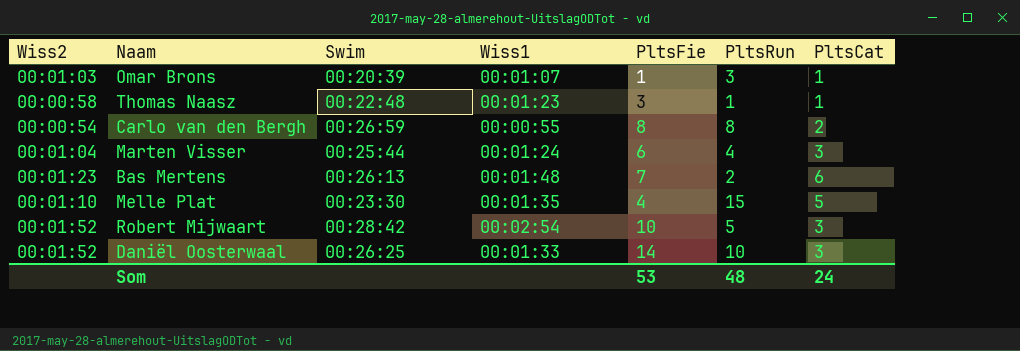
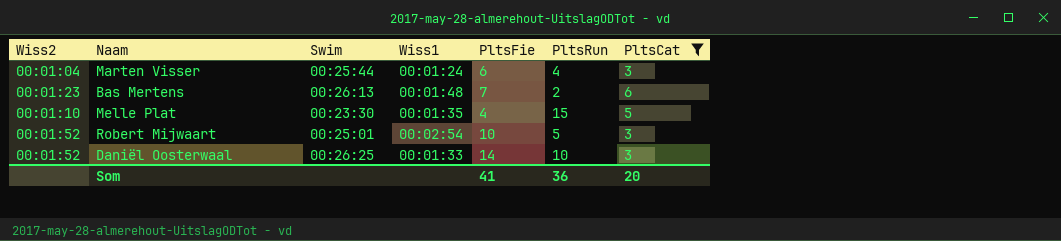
filter: none -> PltsCat >= 3
Robert Mijwaart | Swim: 00:28:42 -> 00:25:01
Som | PltsFie: 53 -> 41
Som | PltsRun: 48 -> 36
Som | PltsCat: 24 -> 20

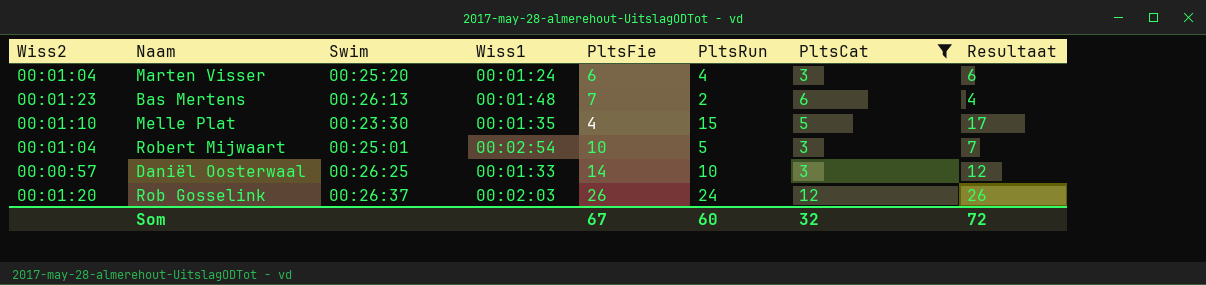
column Resultaat | formula: none -> [PltsRun] + 2
Marten Visser | Swim: 00:25:44 -> 00:25:20
Robert Mijwaart | Wiss2: 00:01:52 -> 00:01:04
Daniël Oosterwaal | Wiss2: 00:01:52 -> 00:00:57
row Rob Gosselink: none -> 00:01:20 | 00:26:37 | 00:02:03 | 26 | 24 | 12 | 26
Som | PltsFie: 41 -> 67
Som | PltsRun: 36 -> 60
Som | PltsCat: 20 -> 32

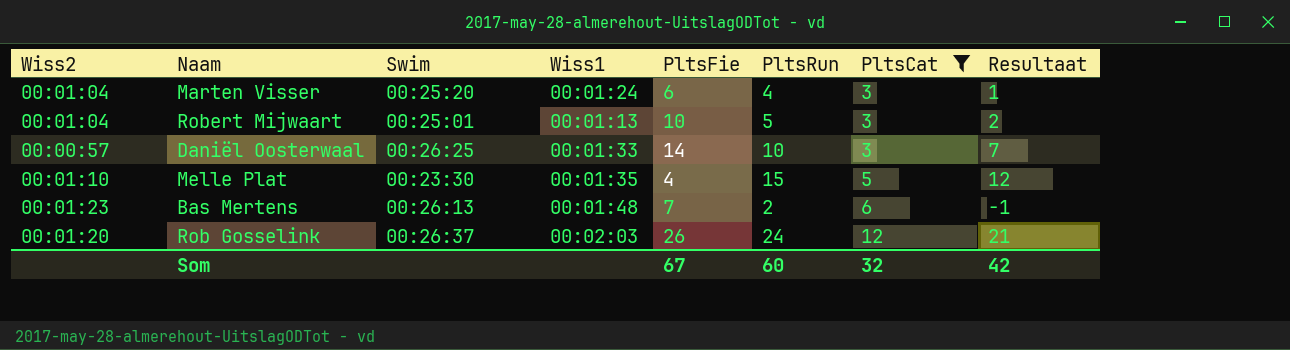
row order: none -> PltsCat ascending
column Resultaat | formula: [PltsRun] + 2 -> [PltsRun] - 3
Robert Mijwaart | Wiss1: 00:02:54 -> 00:01:13
Som | Resultaat: 72 -> 42

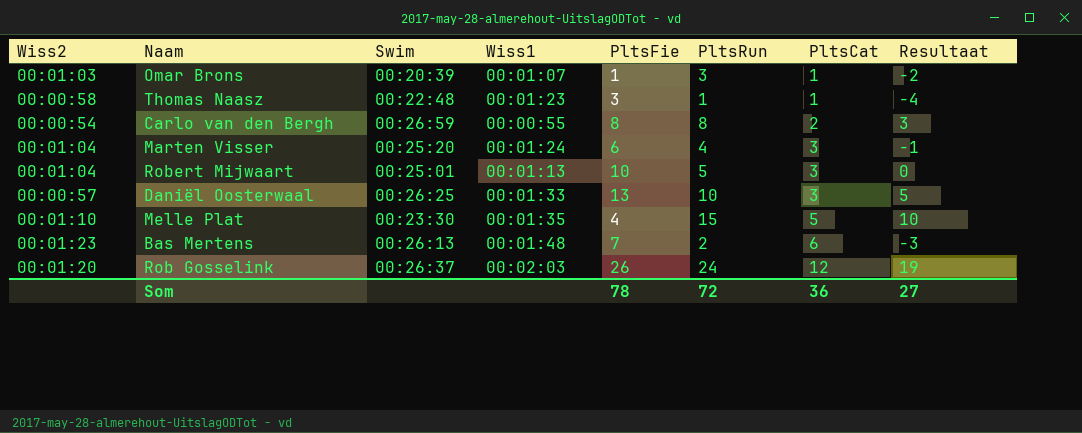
filter: PltsCat >= 3 -> none
column Resultaat | formula: [PltsRun] - 3 -> [PltsRun] - 5
Daniël Oosterwaal | PltsFie: 14 -> 13
Som | PltsFie: 67 -> 78
Som | PltsRun: 60 -> 72
Som | PltsCat: 32 -> 36
Som | Resultaat: 42 -> 27

